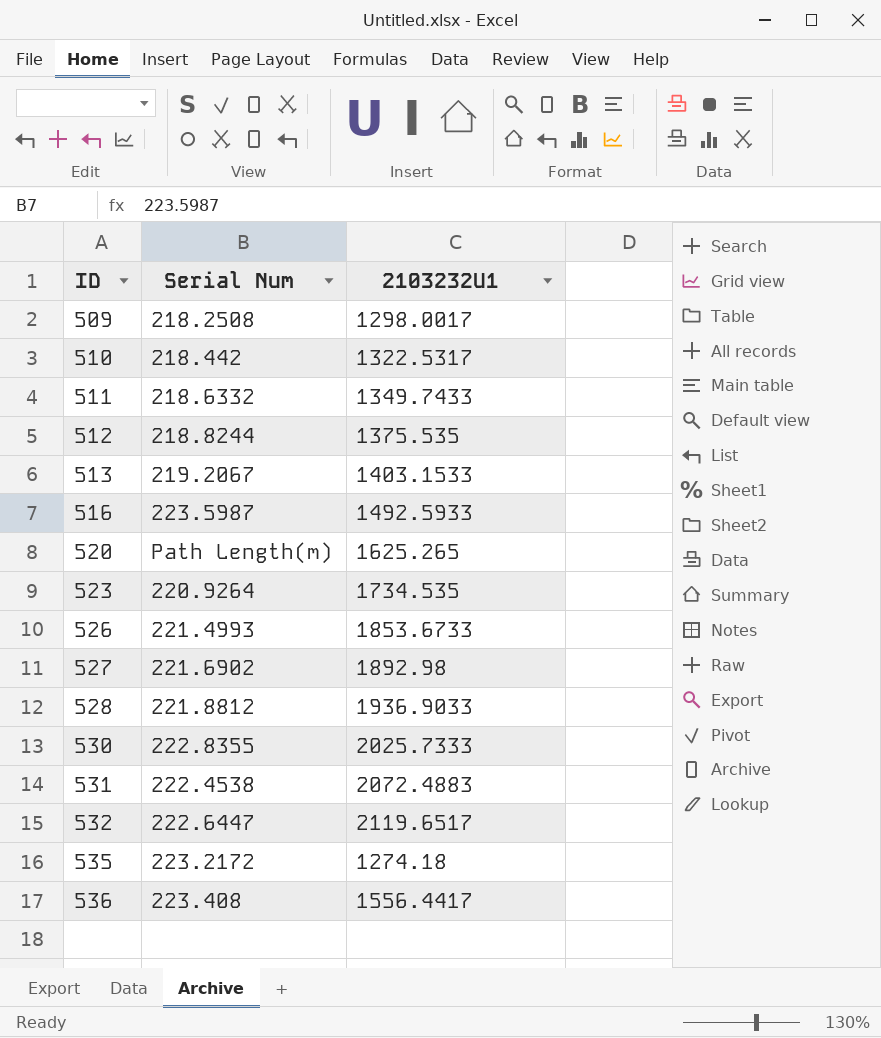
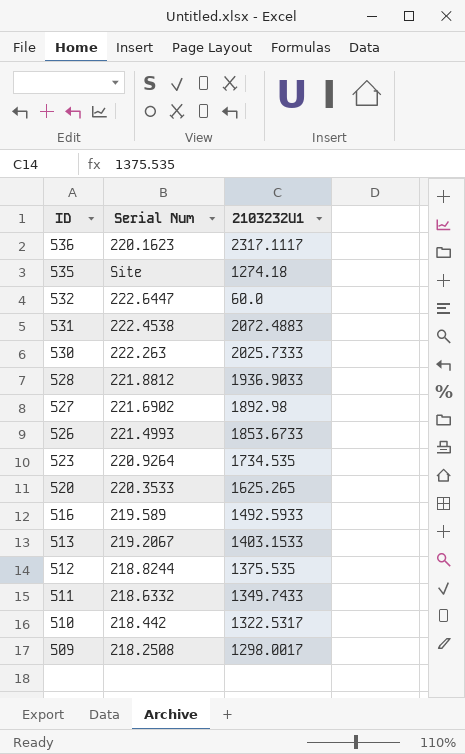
row order: ID ascending -> ID descending
536 | Serial Num: 223.408 -> 220.1623
536 | 2103232U1: 1556.4417 -> 2317.1117
535 | Serial Num: 223.2172 -> Site
532 | 2103232U1: 2119.6517 -> 60.0
530 | Serial Num: 222.8355 -> 222.263
520 | Serial Num: Path Length(m) -> 220.3533
516 | Serial Num: 223.5987 -> 219.589

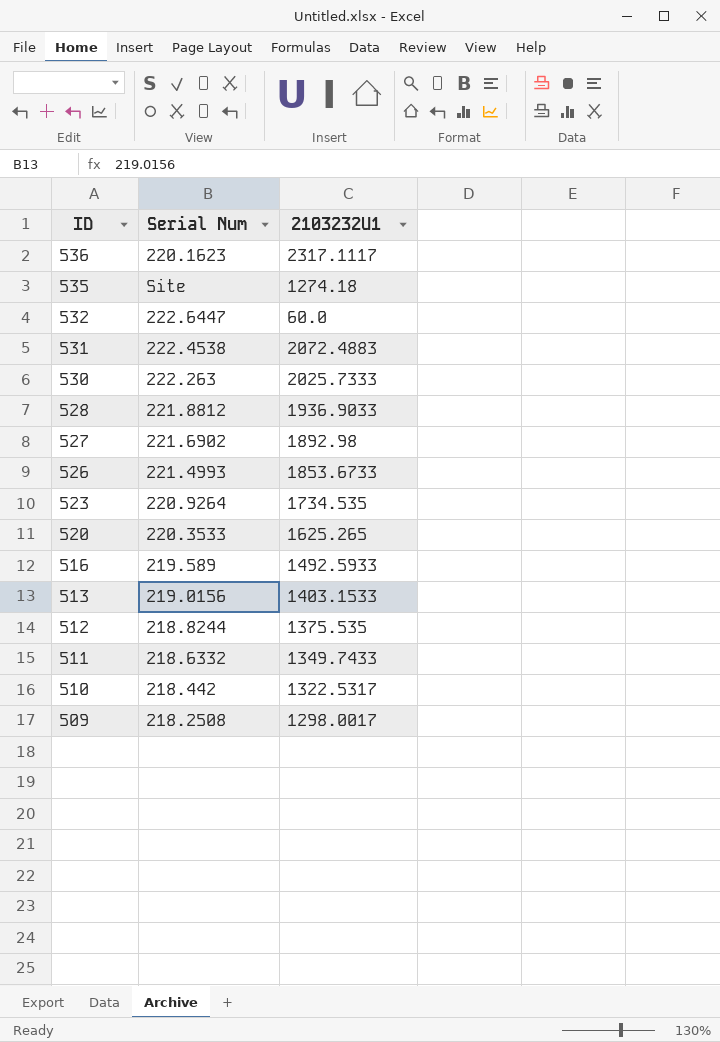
513 | Serial Num: 219.2067 -> 219.0156

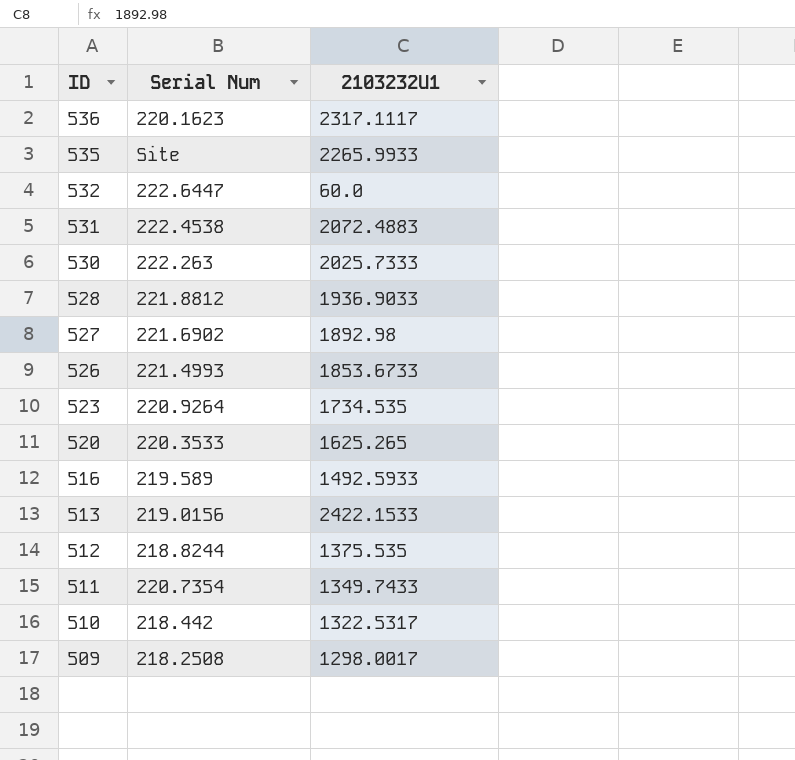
535 | 2103232U1: 1274.18 -> 2265.9933
513 | 2103232U1: 1403.1533 -> 2422.1533
511 | Serial Num: 218.6332 -> 220.7354

